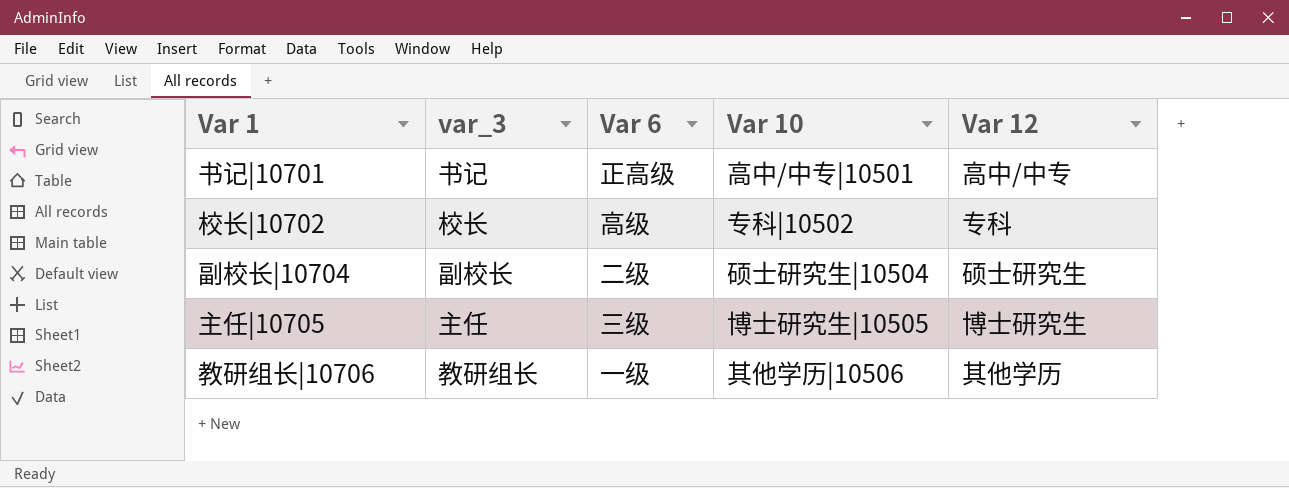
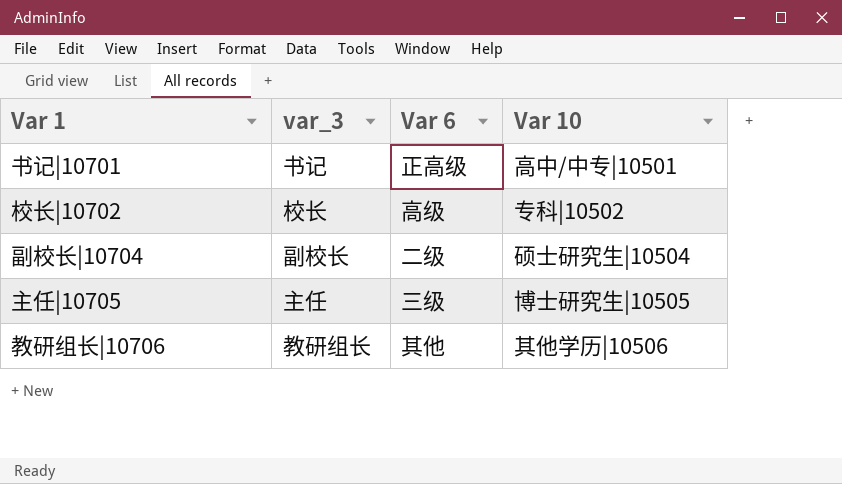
column Var 12 | position: 5 -> none
教研组长|10706 | Var 6: 一级 -> 其他

